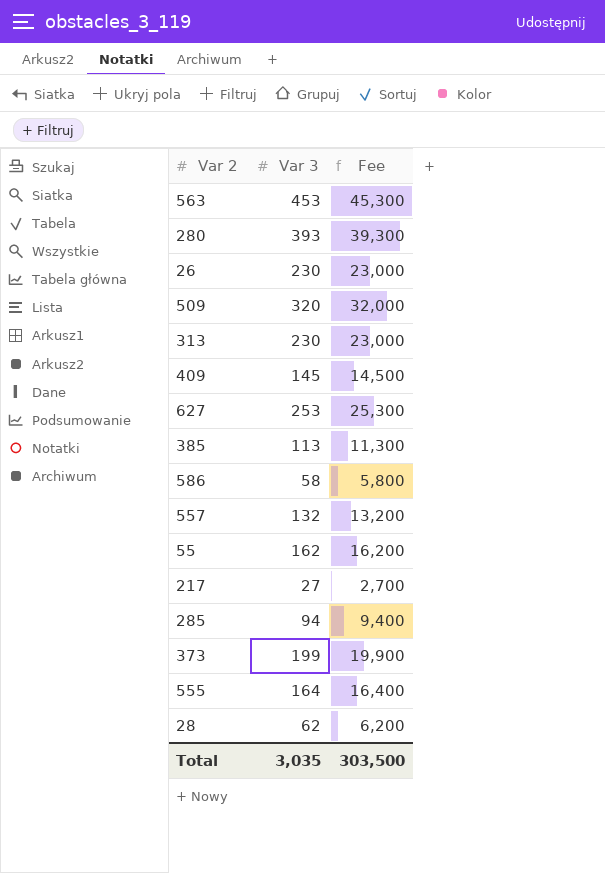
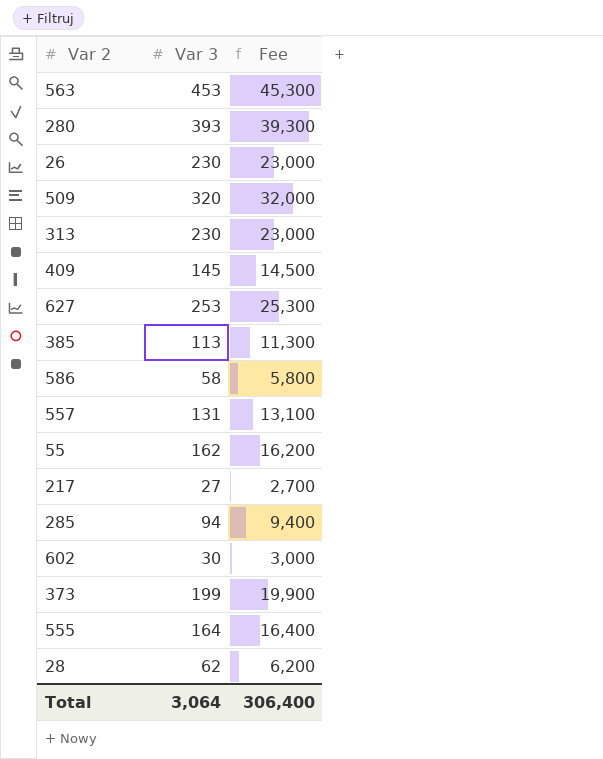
557 | Var 3: 132 -> 131
557 | Fee: 13,200 -> 13,100
row 602: none -> 30 | 3,000
Total | Var 3: 3,035 -> 3,064
Total | Fee: 303,500 -> 306,400

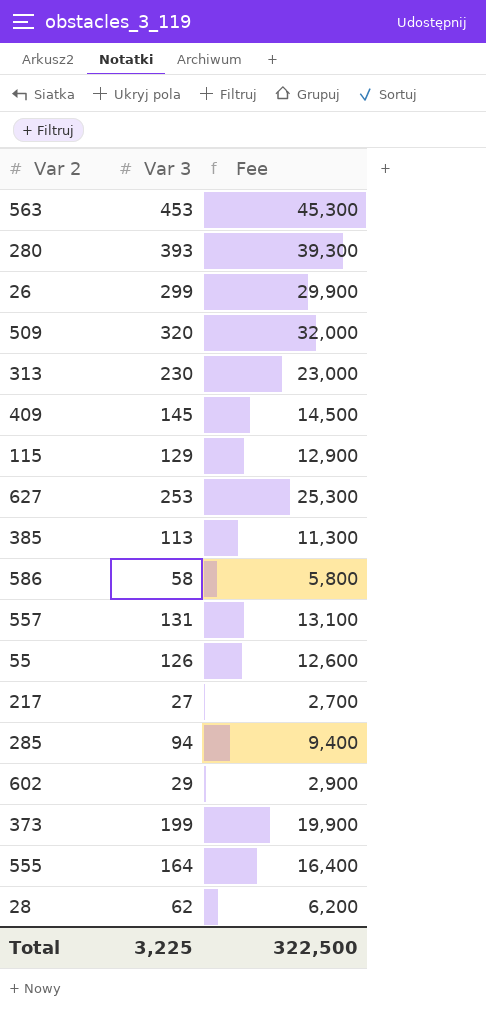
26 | Var 3: 230 -> 299
26 | Fee: 23,000 -> 29,900
row 115: none -> 129 | 12,900
55 | Var 3: 162 -> 126
55 | Fee: 16,200 -> 12,600
602 | Var 3: 30 -> 29
602 | Fee: 3,000 -> 2,900
Total | Var 3: 3,064 -> 3,225
Total | Fee: 306,400 -> 322,500

